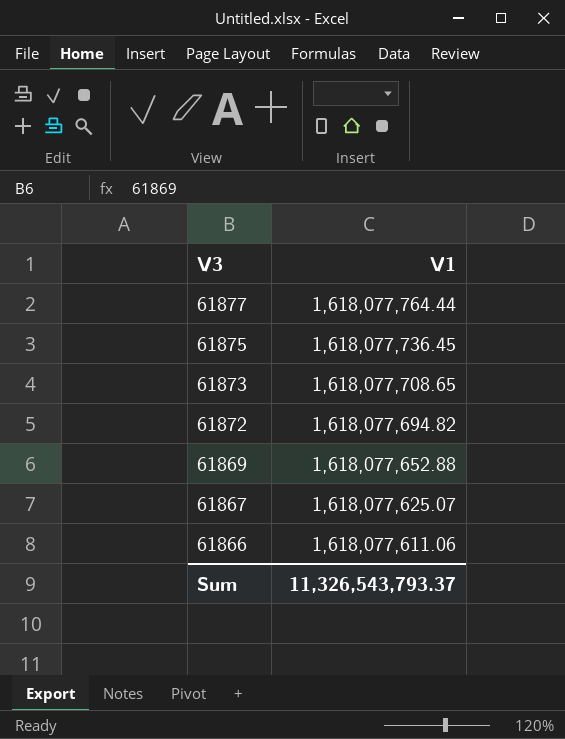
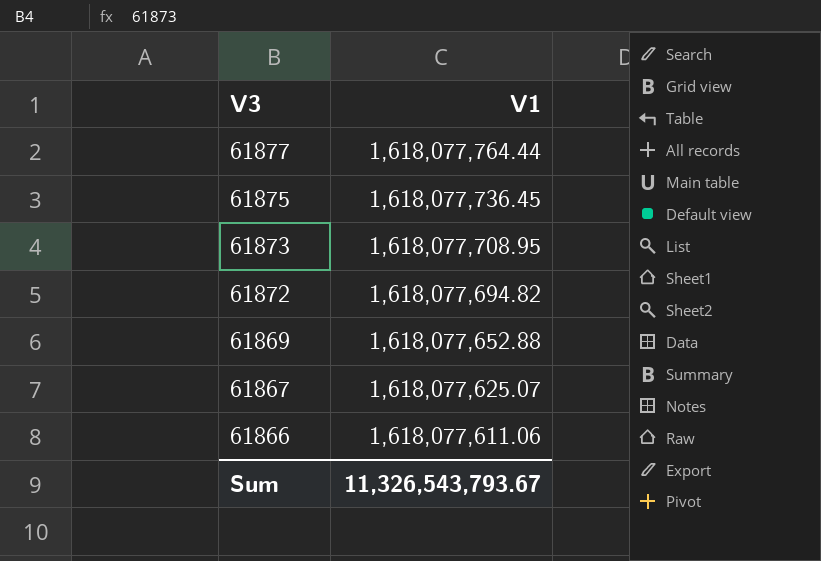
61873 | V1: 1,618,077,708.65 -> 1,618,077,708.95
Sum | V1: 11,326,543,793.37 -> 11,326,543,793.67

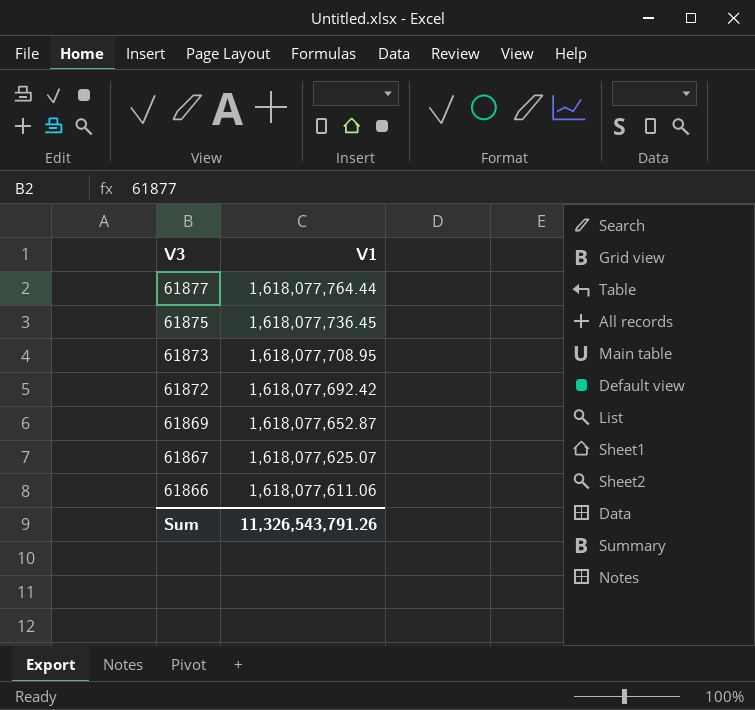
61872 | V1: 1,618,077,694.82 -> 1,618,077,692.42
61869 | V1: 1,618,077,652.88 -> 1,618,077,652.87
Sum | V1: 11,326,543,793.67 -> 11,326,543,791.26

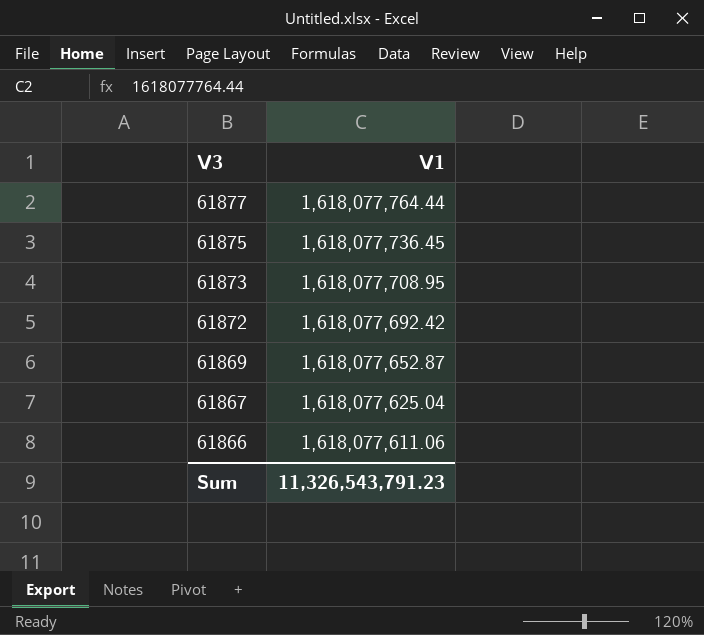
61867 | V1: 1,618,077,625.07 -> 1,618,077,625.04
Sum | V1: 11,326,543,791.26 -> 11,326,543,791.23

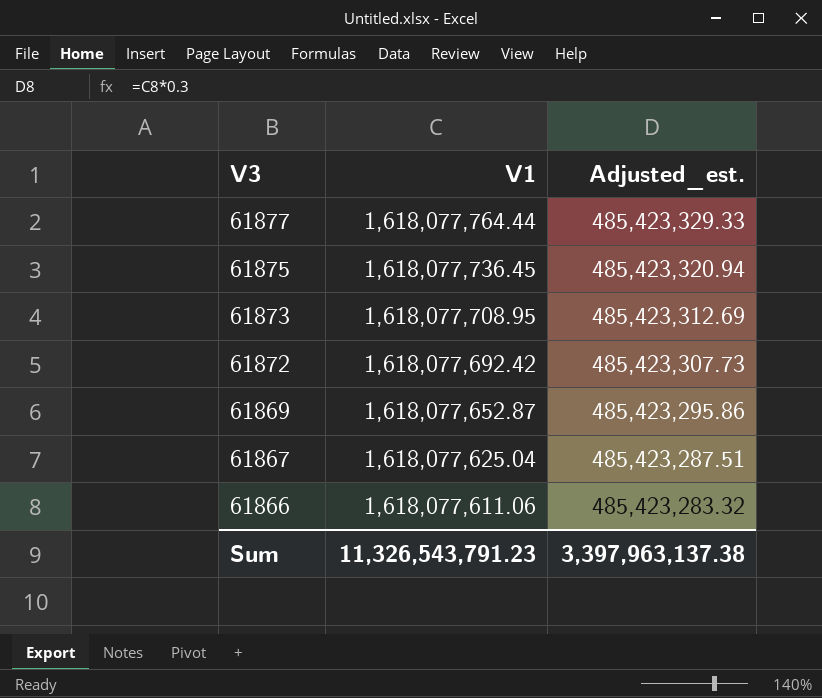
column Adjusted_est. | formula: none -> [V1] * 0.3

